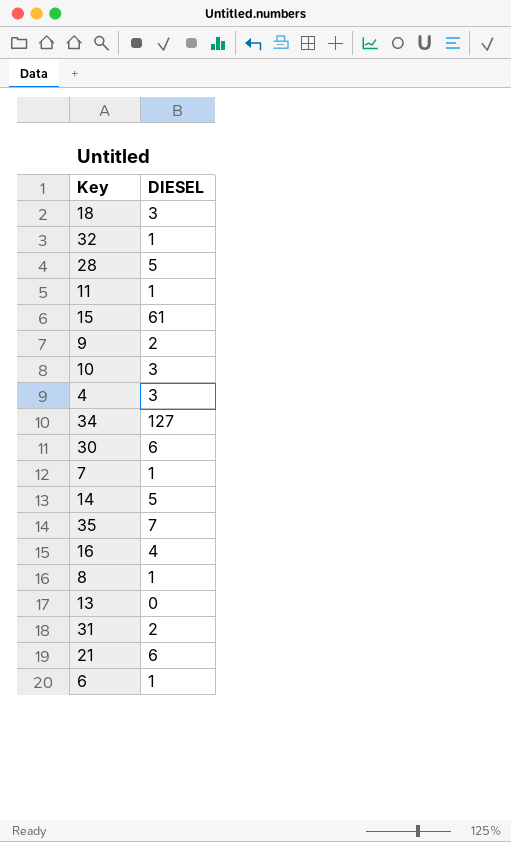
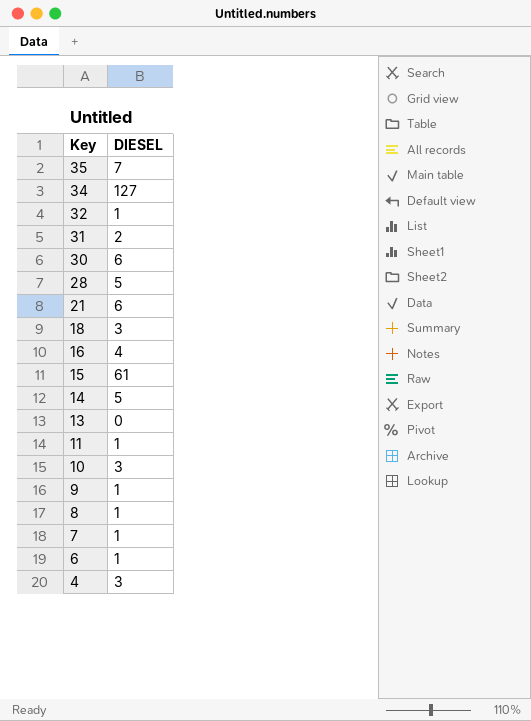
row order: none -> Key descending
9 | DIESEL: 2 -> 1

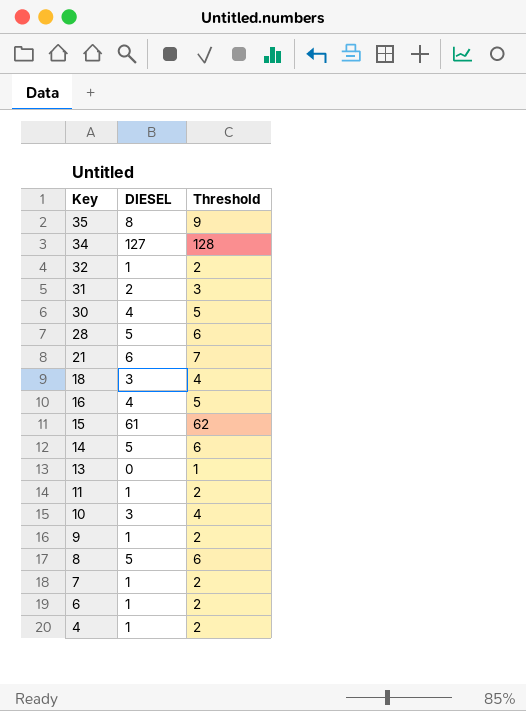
column Threshold | formula: none -> [DIESEL] + 1
35 | DIESEL: 7 -> 8
30 | DIESEL: 6 -> 4
8 | DIESEL: 1 -> 5
4 | DIESEL: 3 -> 1

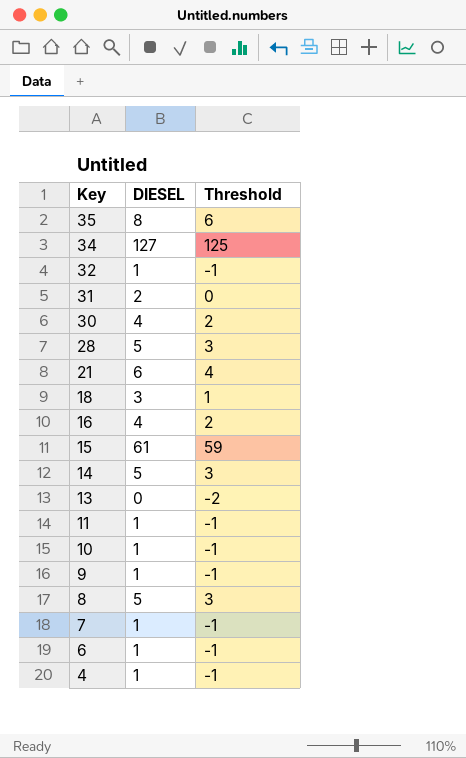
column Threshold | formula: [DIESEL] + 1 -> [DIESEL] - 2
10 | DIESEL: 3 -> 1

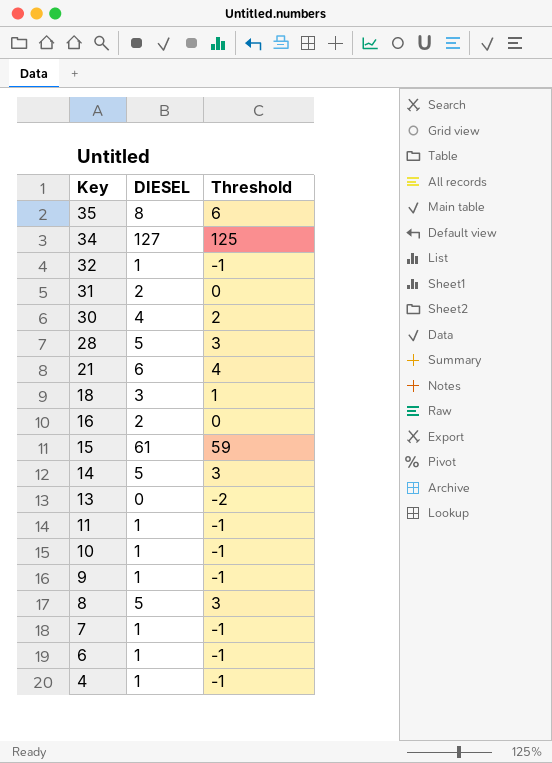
16 | DIESEL: 4 -> 2
16 | Threshold: 2 -> 0

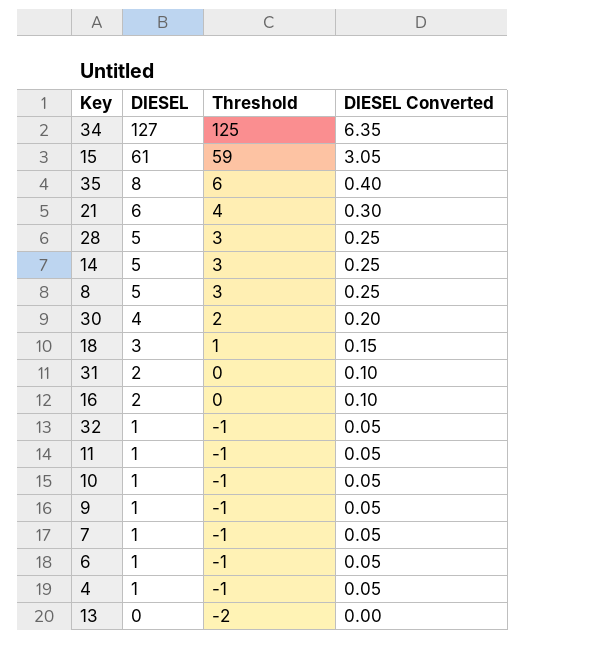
row order: Key descending -> DIESEL descending
column DIESEL Converted | formula: none -> [DIESEL] * 0.05

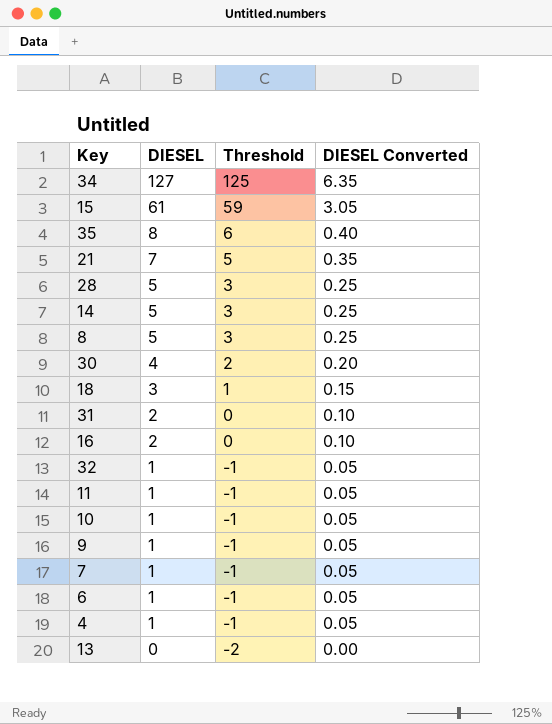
21 | DIESEL: 6 -> 7
21 | Threshold: 4 -> 5
21 | DIESEL Converted: 0.30 -> 0.35

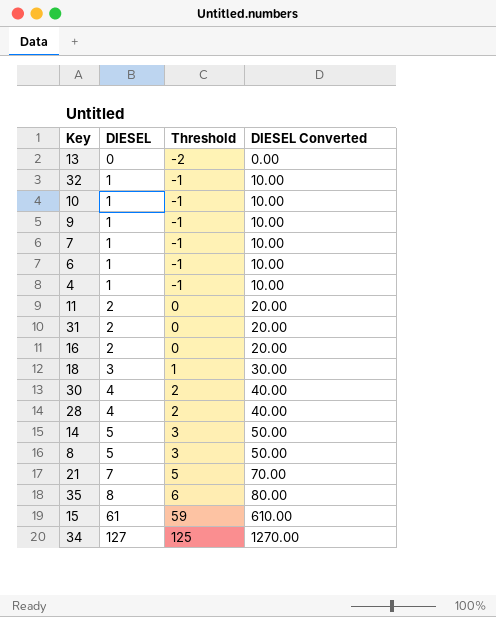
row order: DIESEL descending -> DIESEL ascending
column DIESEL Converted | formula: [DIESEL] * 0.05 -> [DIESEL] * 10
11 | DIESEL: 1 -> 2
11 | Threshold: -1 -> 0
28 | DIESEL: 5 -> 4
28 | Threshold: 3 -> 2

